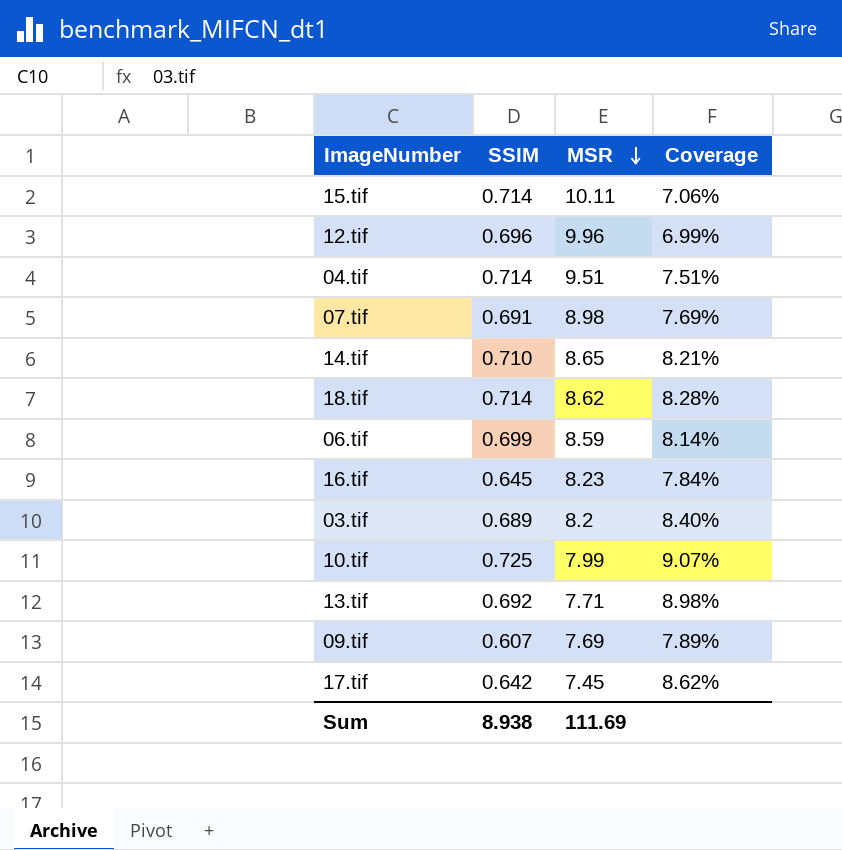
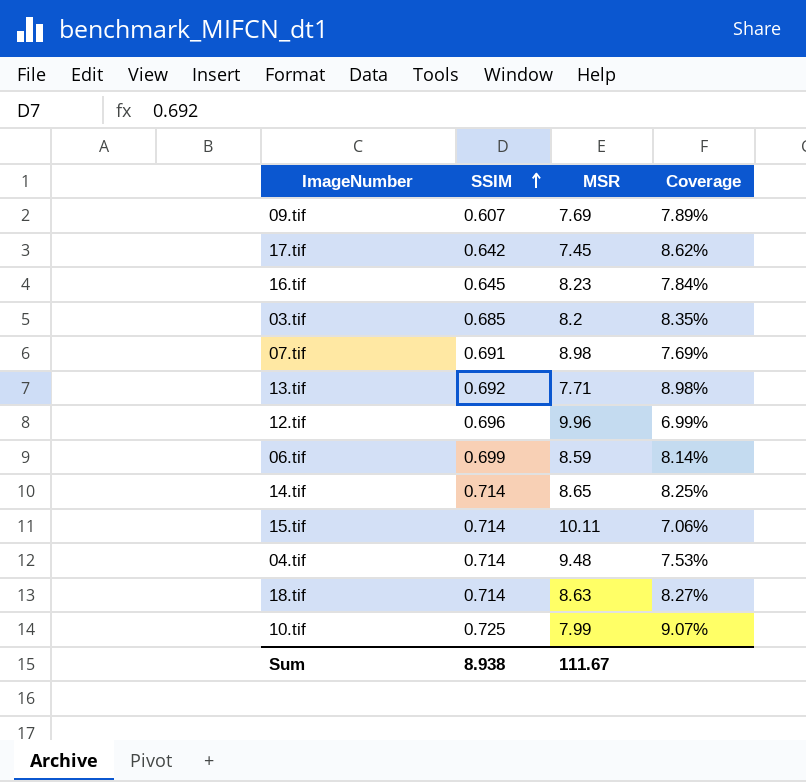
row order: MSR descending -> SSIM ascending
03.tif | SSIM: 0.689 -> 0.685
03.tif | Coverage: 8.40% -> 8.35%
14.tif | SSIM: 0.710 -> 0.714
14.tif | Coverage: 8.21% -> 8.25%
04.tif | MSR: 9.51 -> 9.48
04.tif | Coverage: 7.51% -> 7.53%
18.tif | MSR: 8.62 -> 8.63
18.tif | Coverage: 8.28% -> 8.27%
Sum | MSR: 111.69 -> 111.67

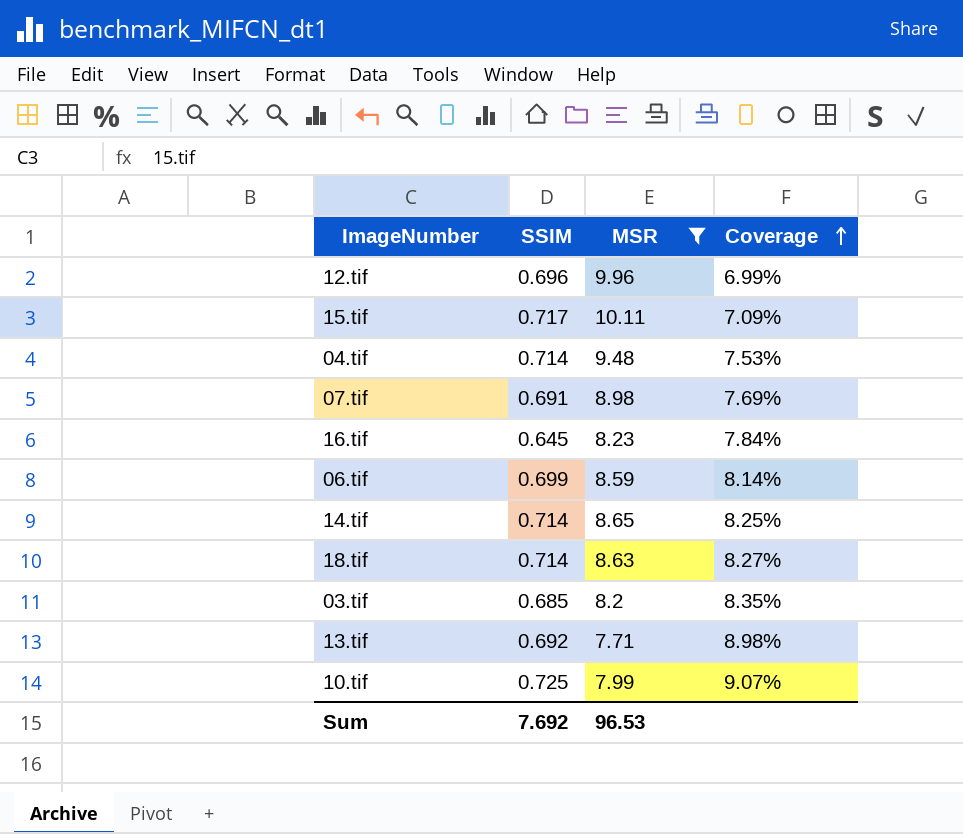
filter: none -> MSR >= 7.71
row order: SSIM ascending -> Coverage ascending
15.tif | SSIM: 0.714 -> 0.717
15.tif | Coverage: 7.06% -> 7.09%
Sum | SSIM: 8.938 -> 7.692
Sum | MSR: 111.67 -> 96.53

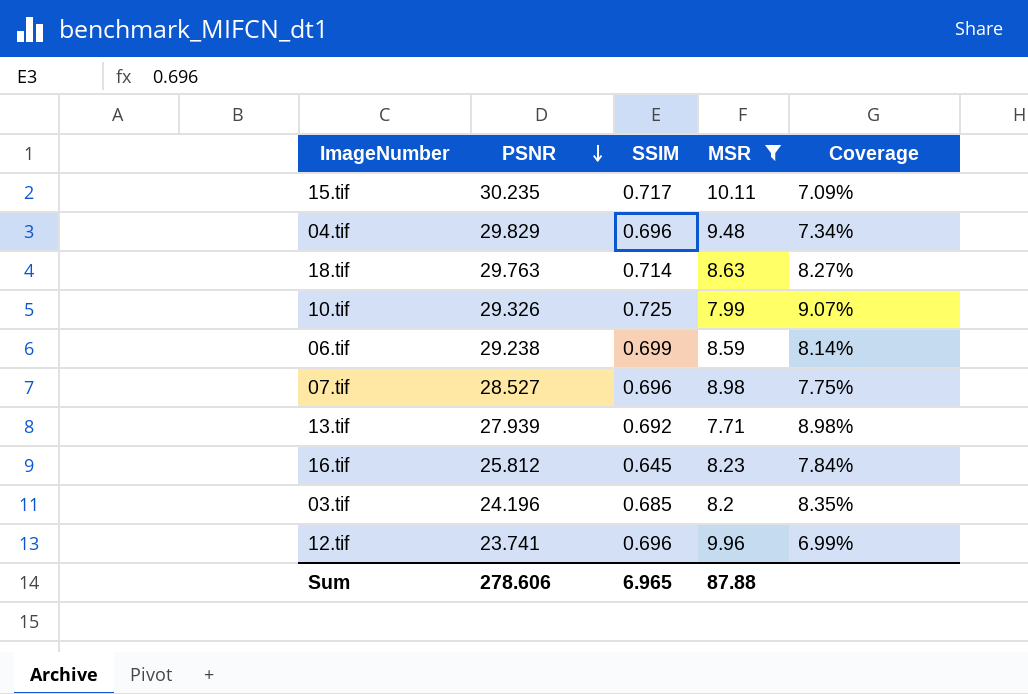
row order: Coverage ascending -> PSNR descending
column PSNR | position: none -> 2
row 14.tif: 0.714 | 8.65 | 8.25% -> none
04.tif | SSIM: 0.714 -> 0.696
04.tif | Coverage: 7.53% -> 7.34%
07.tif | SSIM: 0.691 -> 0.696
07.tif | Coverage: 7.69% -> 7.75%
Sum | SSIM: 7.692 -> 6.965
Sum | MSR: 96.53 -> 87.88

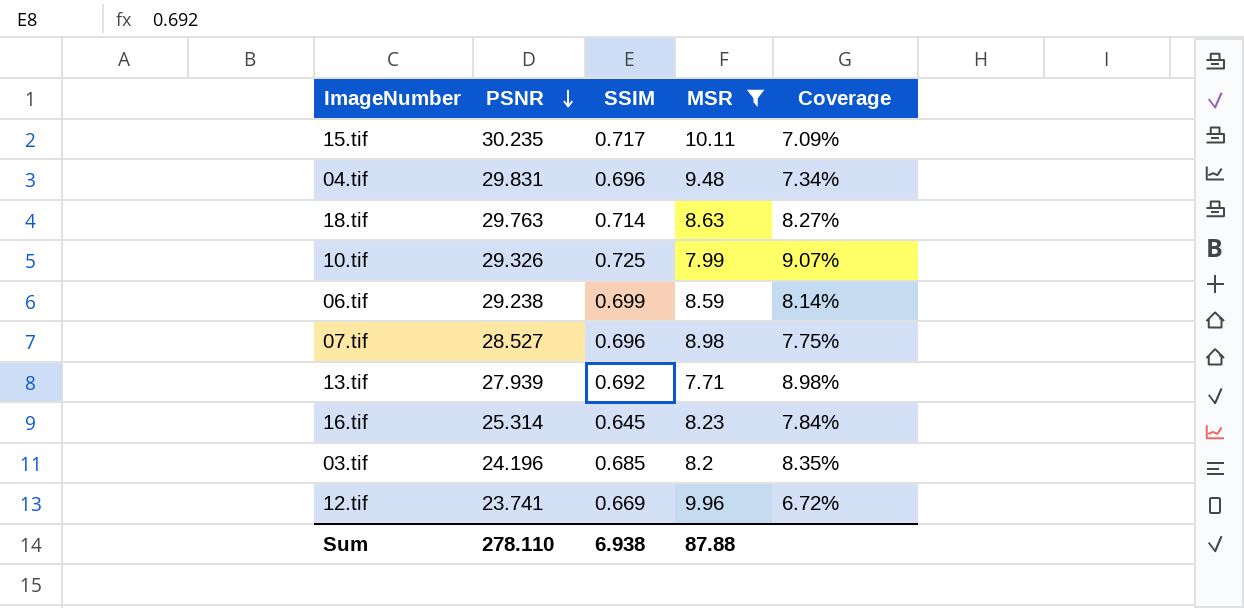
04.tif | PSNR: 29.829 -> 29.831
16.tif | PSNR: 25.812 -> 25.314
12.tif | SSIM: 0.696 -> 0.669
12.tif | Coverage: 6.99% -> 6.72%
Sum | PSNR: 278.606 -> 278.110
Sum | SSIM: 6.965 -> 6.938

